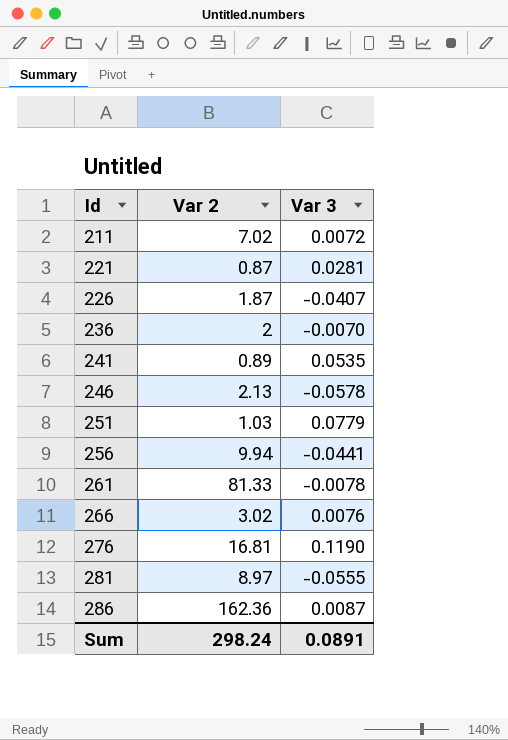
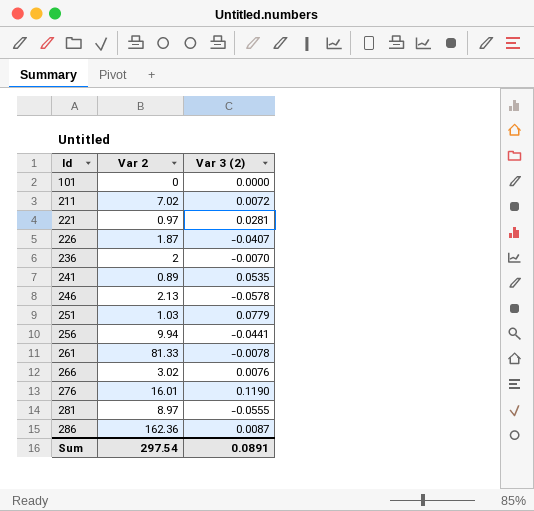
column name: Var 3 -> Var 3 (2)
row 101: none -> 0 | 0.0000
221 | Var 2: 0.87 -> 0.97
276 | Var 2: 16.81 -> 16.01
Sum | Var 2: 298.24 -> 297.54

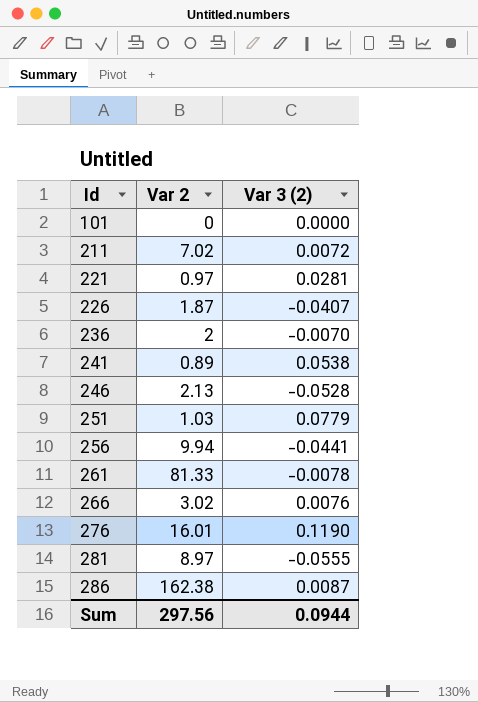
241 | Var 3 (2): 0.0535 -> 0.0538
246 | Var 3 (2): -0.0578 -> -0.0528
286 | Var 2: 162.36 -> 162.38
Sum | Var 2: 297.54 -> 297.56
Sum | Var 3 (2): 0.0891 -> 0.0944

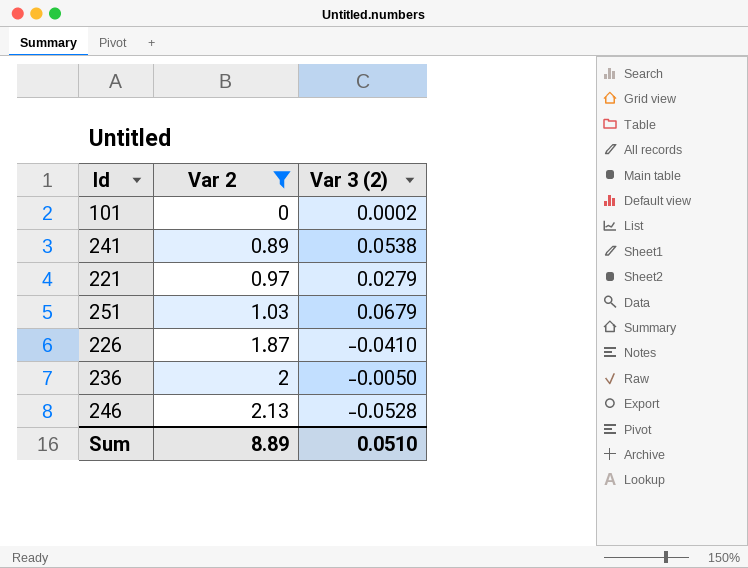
filter: none -> Var 2 <= 2.13
row order: Id ascending -> Var 2 ascending
101 | Var 3 (2): 0.0000 -> 0.0002
221 | Var 3 (2): 0.0281 -> 0.0279
251 | Var 3 (2): 0.0779 -> 0.0679
226 | Var 3 (2): -0.0407 -> -0.0410
236 | Var 3 (2): -0.0070 -> -0.0050
Sum | Var 2: 297.56 -> 8.89
Sum | Var 3 (2): 0.0944 -> 0.0510

